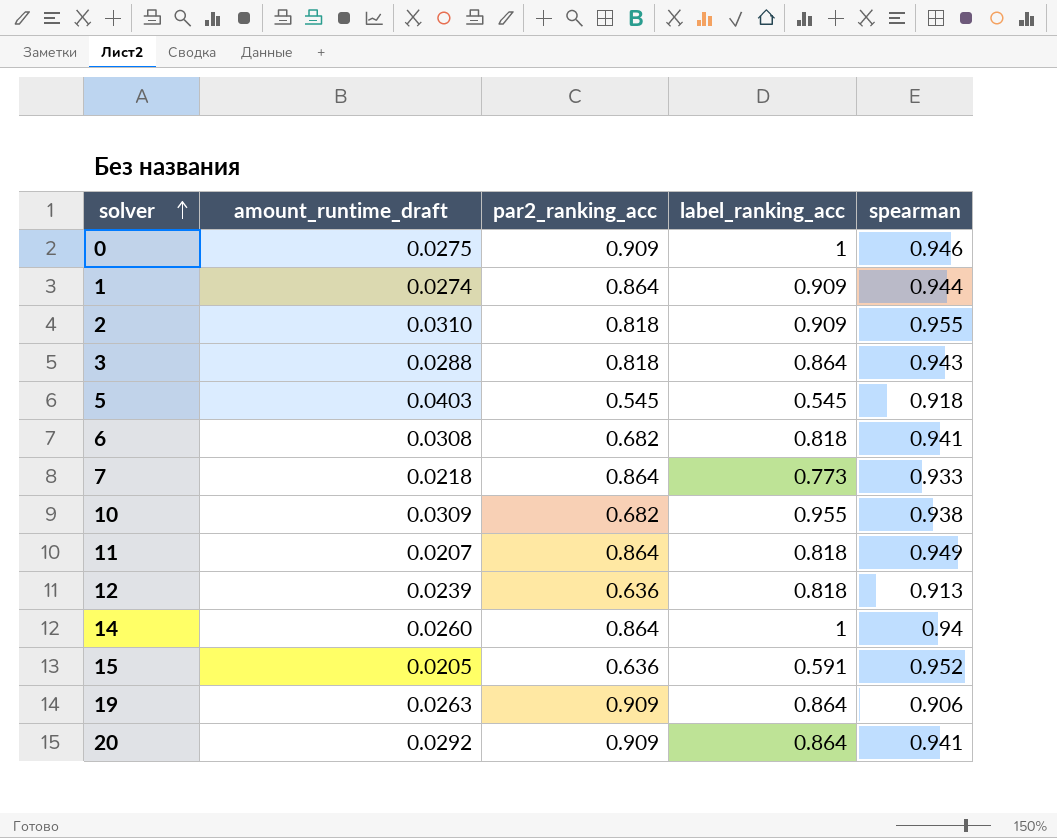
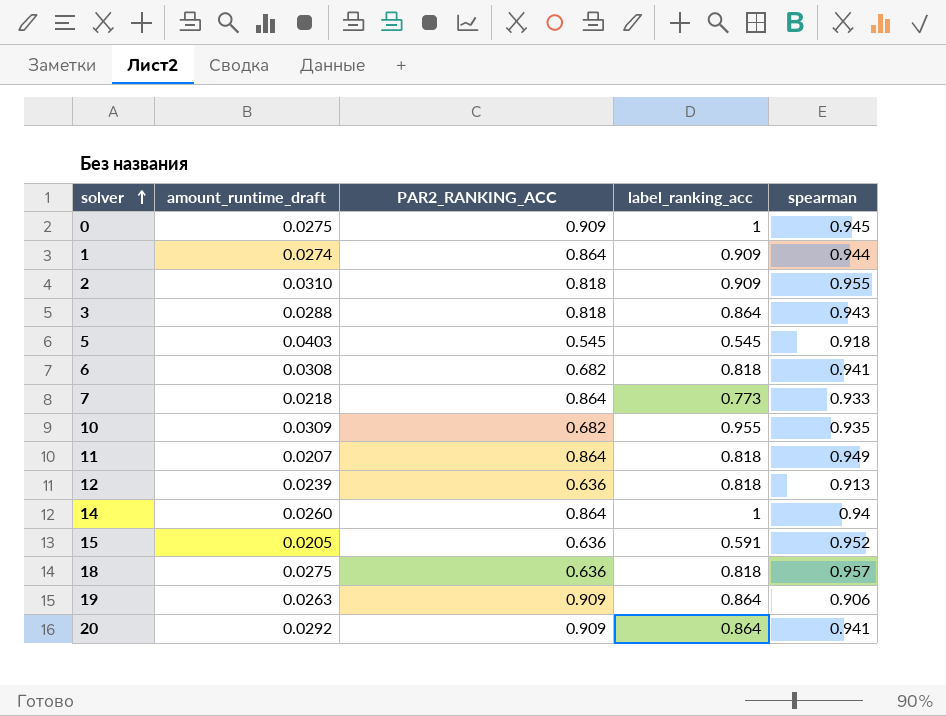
column name: par2_ranking_acc -> PAR2_RANKING_ACC
0 | spearman: 0.946 -> 0.945
10 | spearman: 0.938 -> 0.935
row 18: none -> 0.0275 | 0.636 | 0.818 | 0.957

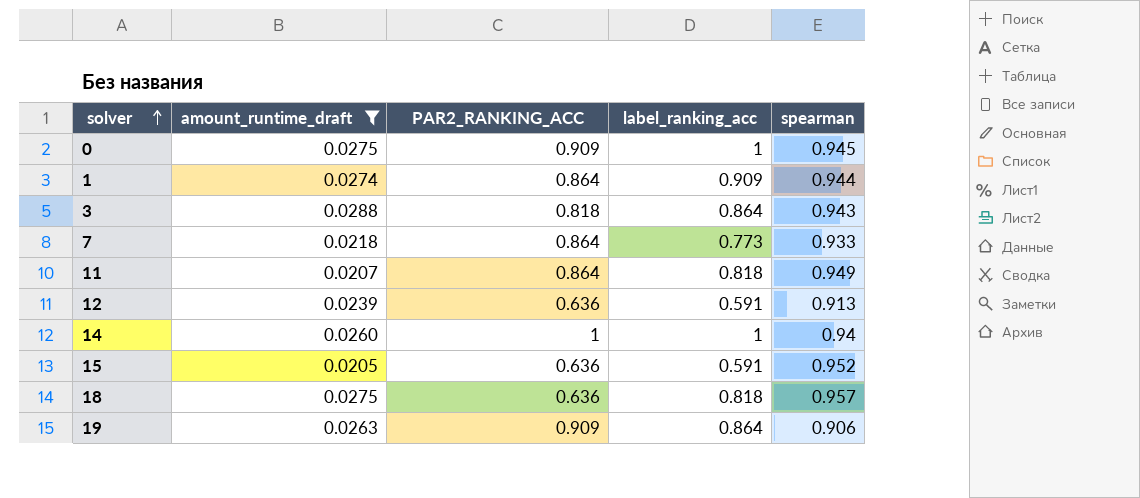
filter: none -> amount_runtime_draft <= 0.0288
12 | label_ranking_acc: 0.818 -> 0.591
14 | PAR2_RANKING_ACC: 0.864 -> 1

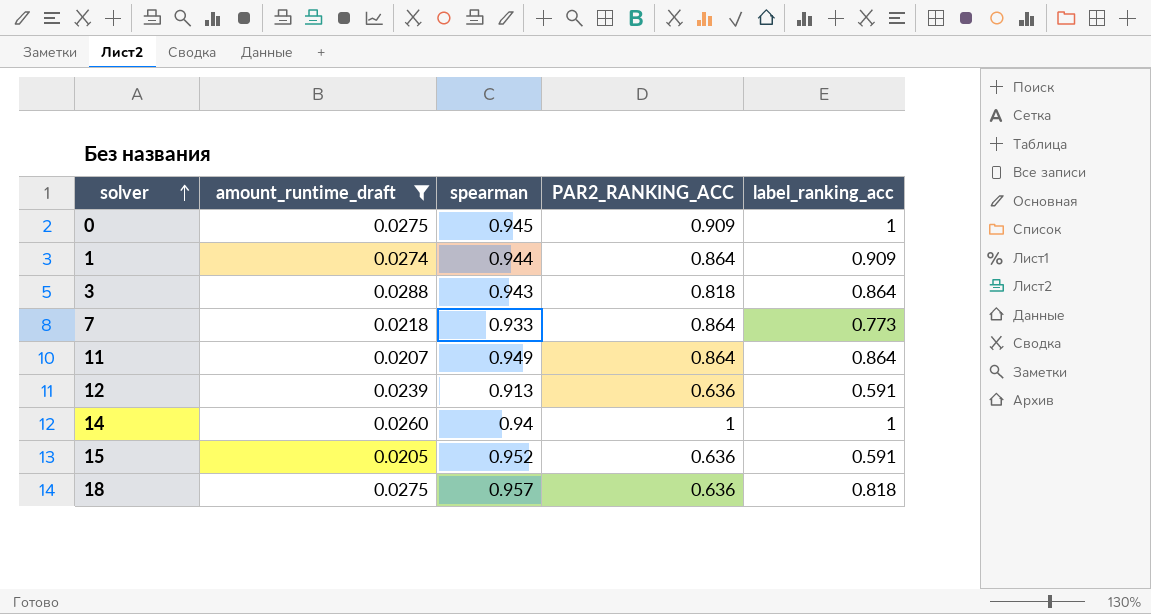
column spearman | position: 5 -> 3
row 19: 0.0263 | 0.909 | 0.864 | 0.906 -> none
11 | label_ranking_acc: 0.818 -> 0.864

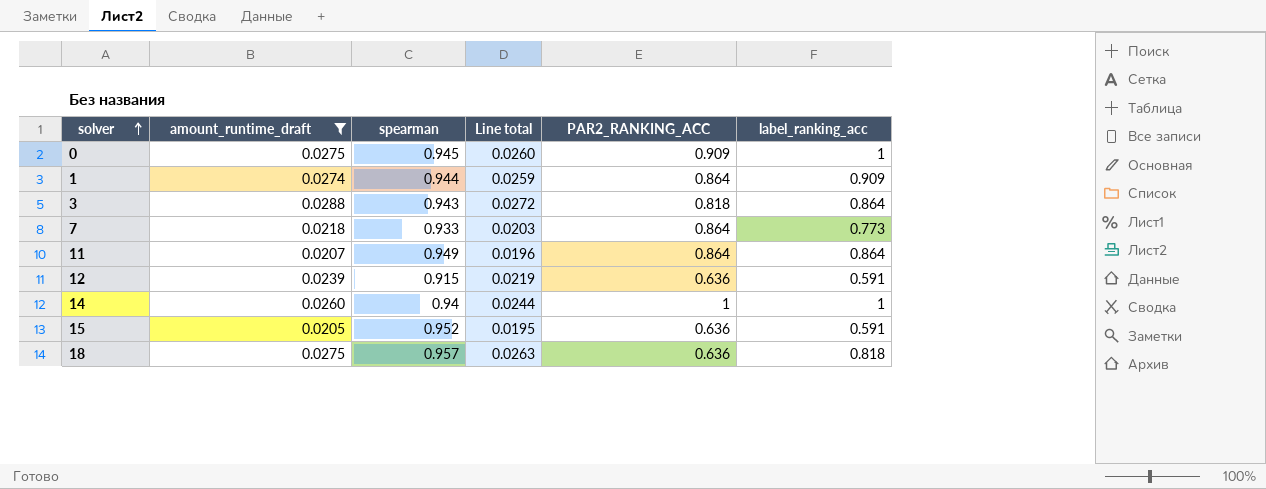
column Line total | formula: none -> [amount_runtime_draft] * [spearman]
12 | spearman: 0.913 -> 0.915

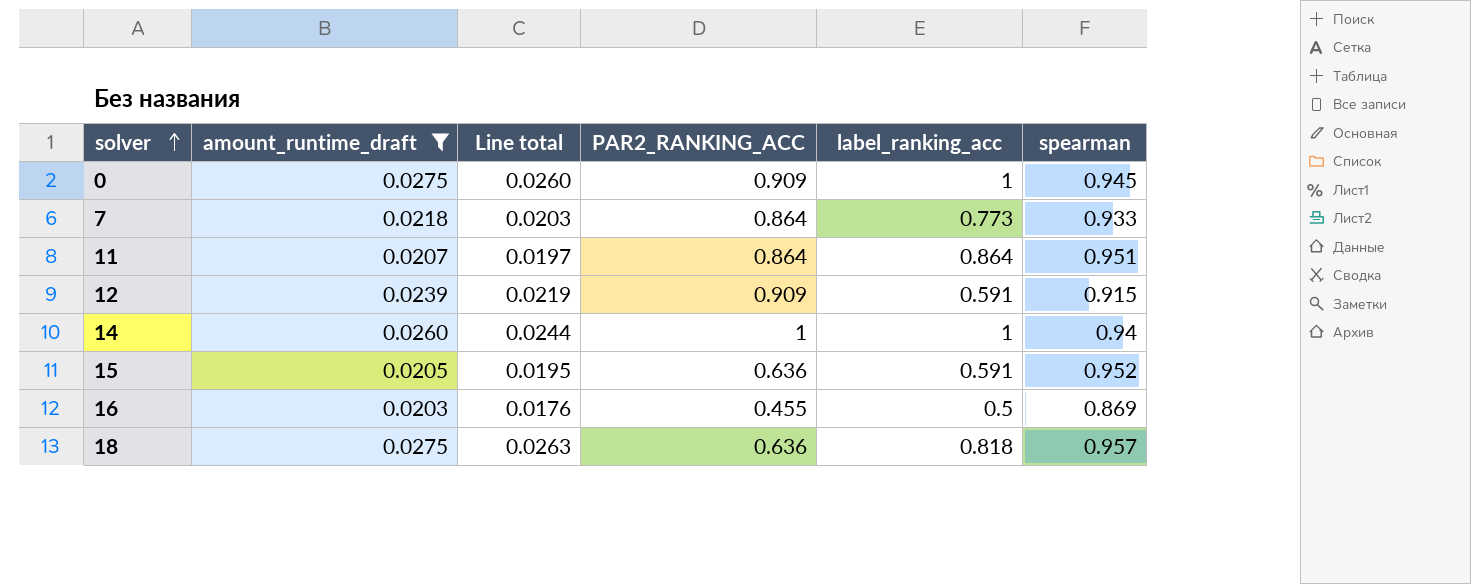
column spearman | position: 3 -> 6
row 1: 0.0274 | 0.944 | 0.0259 | 0.864 | 0.909 -> none
row 3: 0.0288 | 0.943 | 0.0272 | 0.818 | 0.864 -> none
11 | Line total: 0.0196 -> 0.0197
11 | spearman: 0.949 -> 0.951
12 | PAR2_RANKING_ACC: 0.636 -> 0.909
row 16: none -> 0.0203 | 0.0176 | 0.455 | 0.5 | 0.869

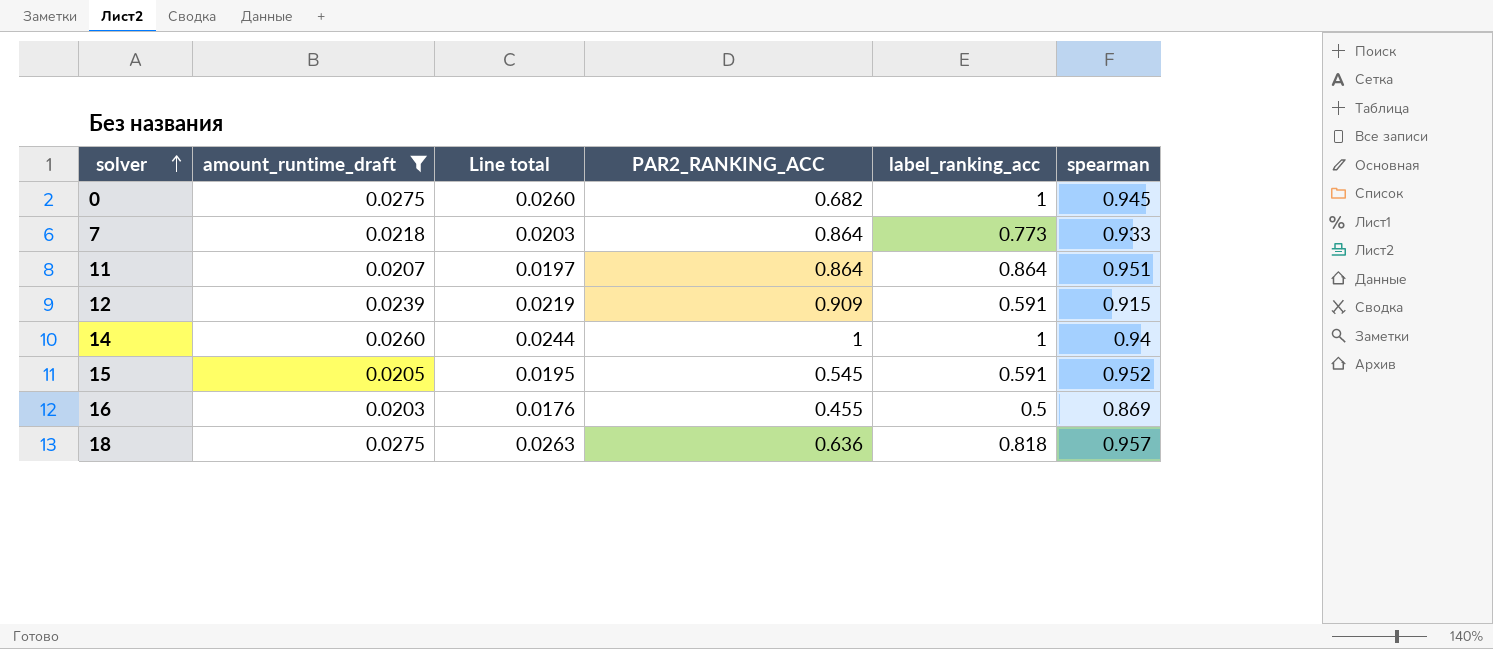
0 | PAR2_RANKING_ACC: 0.909 -> 0.682
15 | PAR2_RANKING_ACC: 0.636 -> 0.545

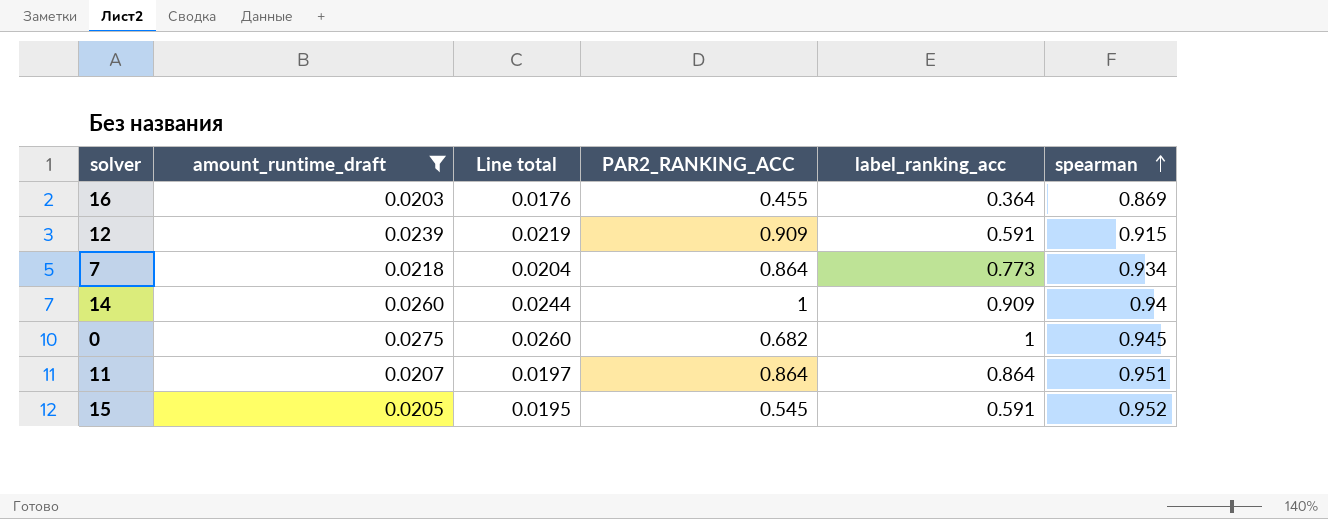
row order: solver ascending -> spearman ascending
row 18: 0.0275 | 0.0263 | 0.636 | 0.818 | 0.957 -> none
16 | label_ranking_acc: 0.5 -> 0.364
7 | Line total: 0.0203 -> 0.0204
7 | spearman: 0.933 -> 0.934
14 | label_ranking_acc: 1 -> 0.909

